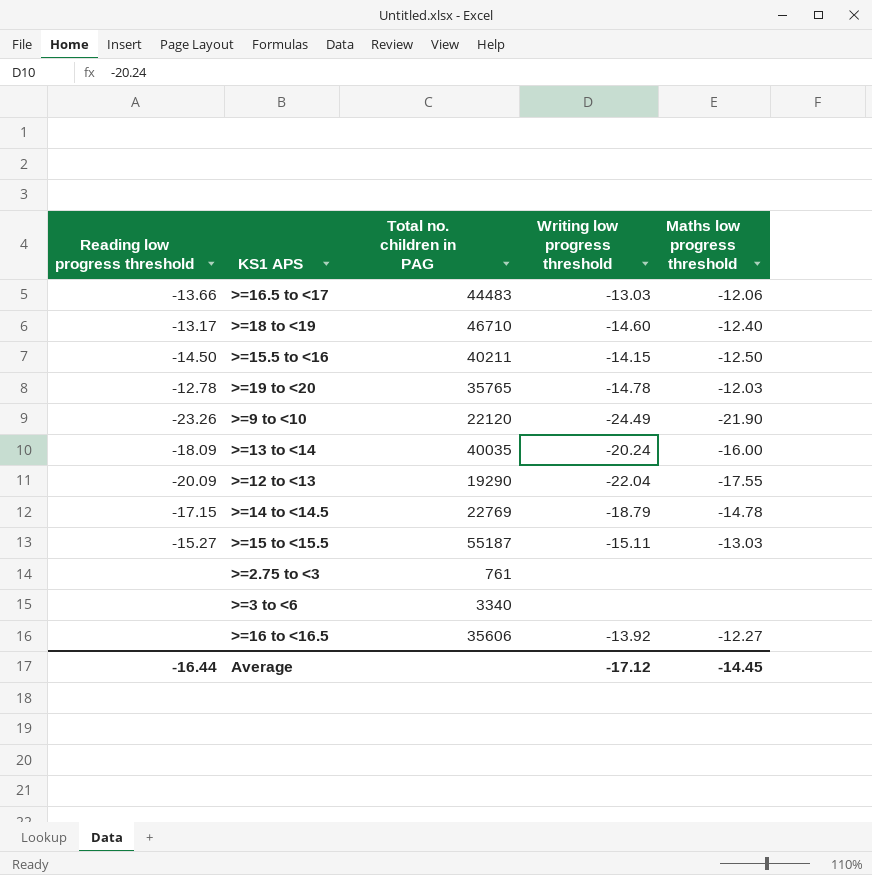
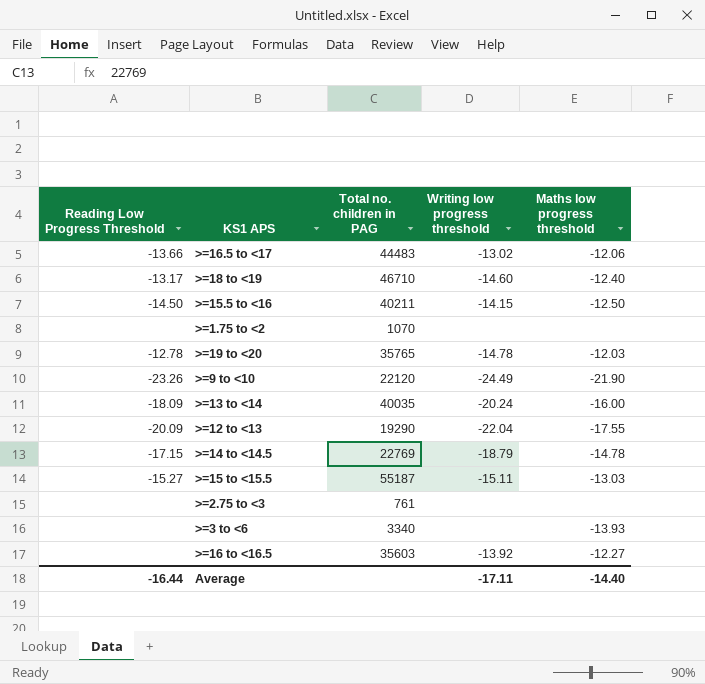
column name: Reading low progress threshold -> Reading Low Progress Threshold
>=16.5 to <17 | Writing low progress threshold: -13.03 -> -13.02
row >=1.75 to <2: none -> none | 1070 | none | none
>=3 to <6 | Maths low progress threshold: none -> -13.93
>=16 to <16.5 | Total no. children in PAG: 35606 -> 35603
Average | Writing low progress threshold: -17.12 -> -17.11
Average | Maths low progress threshold: -14.45 -> -14.40

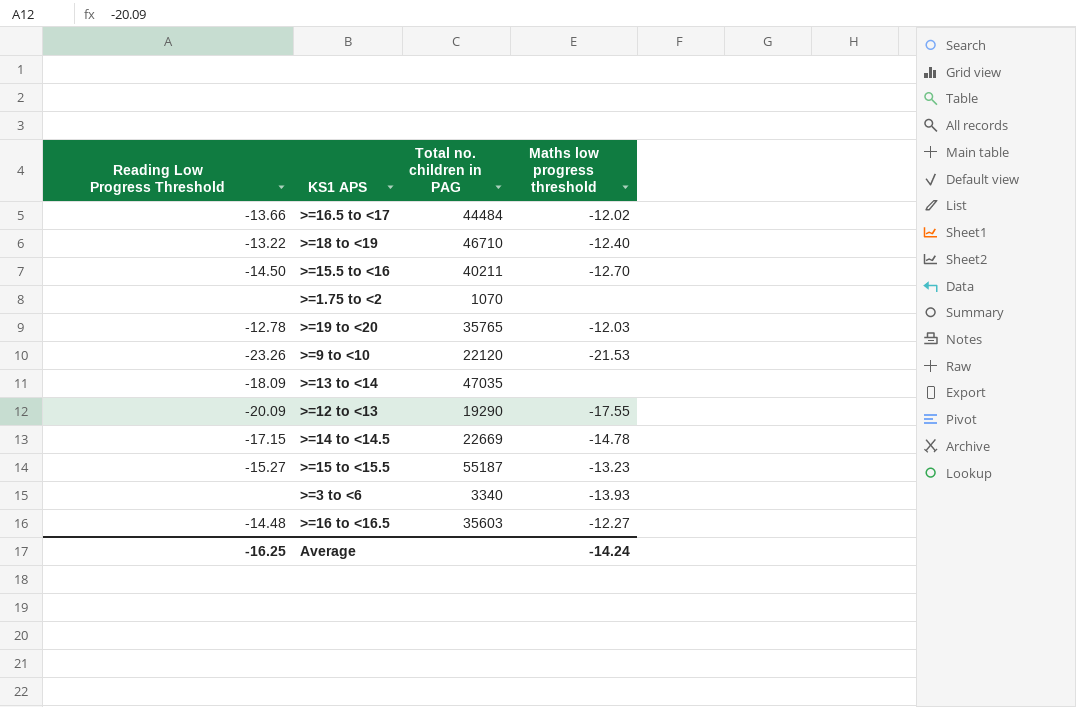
column Writing low progress threshold | position: 4 -> none
row >=2.75 to <3: none | 761 | none | none -> none
>=16.5 to <17 | Total no. children in PAG: 44483 -> 44484
>=16.5 to <17 | Maths low progress threshold: -12.06 -> -12.02
>=18 to <19 | Reading Low Progress Threshold: -13.17 -> -13.22
>=15.5 to <16 | Maths low progress threshold: -12.50 -> -12.70
>=9 to <10 | Maths low progress threshold: -21.90 -> -21.53
>=13 to <14 | Total no. children in PAG: 40035 -> 47035
>=13 to <14 | Maths low progress threshold: -16.00 -> none
>=14 to <14.5 | Total no. children in PAG: 22769 -> 22669
>=15 to <15.5 | Maths low progress threshold: -13.03 -> -13.23
>=16 to <16.5 | Reading Low Progress Threshold: none -> -14.48
Average | Reading Low Progress Threshold: -16.44 -> -16.25
Average | Maths low progress threshold: -14.40 -> -14.24

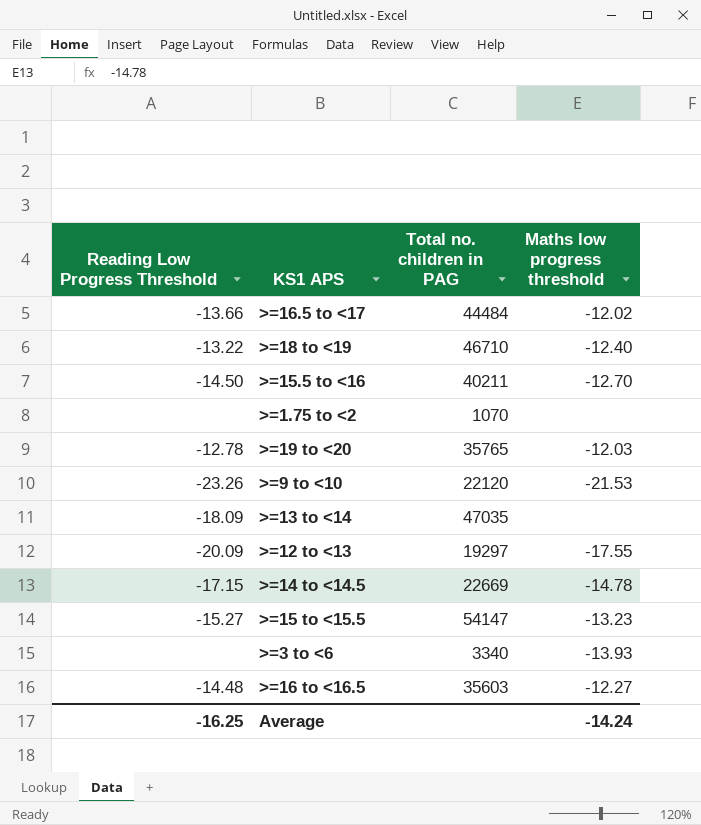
>=12 to <13 | Total no. children in PAG: 19290 -> 19297
>=15 to <15.5 | Total no. children in PAG: 55187 -> 54147

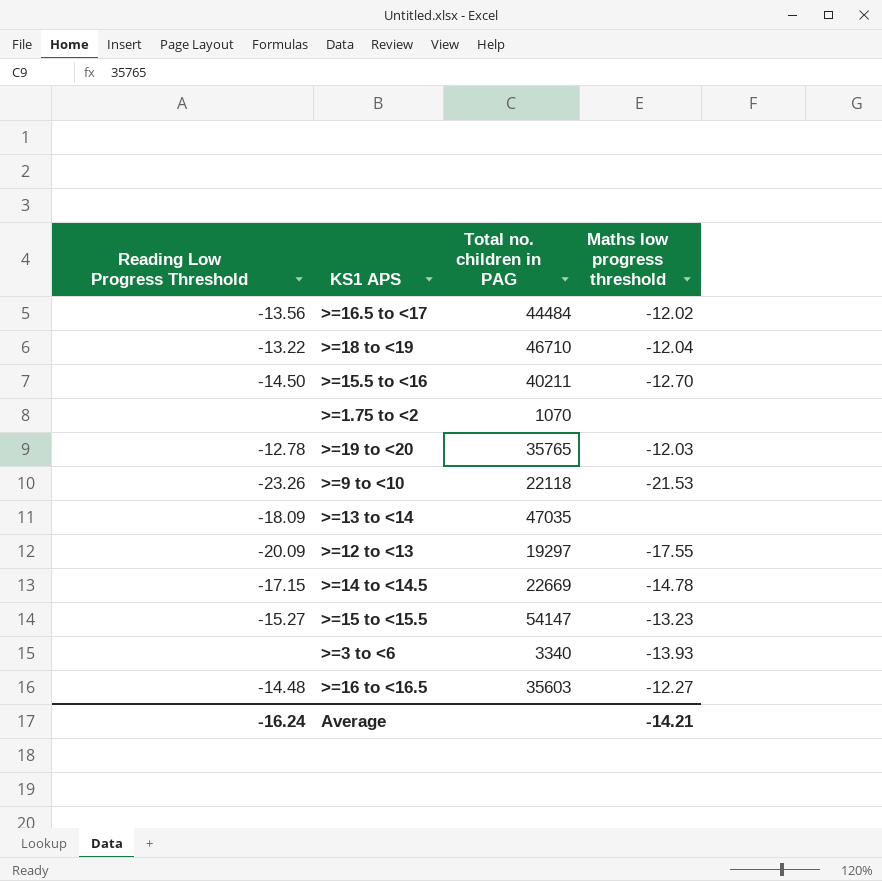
>=16.5 to <17 | Reading Low Progress Threshold: -13.66 -> -13.56
>=18 to <19 | Maths low progress threshold: -12.40 -> -12.04
>=9 to <10 | Total no. children in PAG: 22120 -> 22118
Average | Reading Low Progress Threshold: -16.25 -> -16.24
Average | Maths low progress threshold: -14.24 -> -14.21

